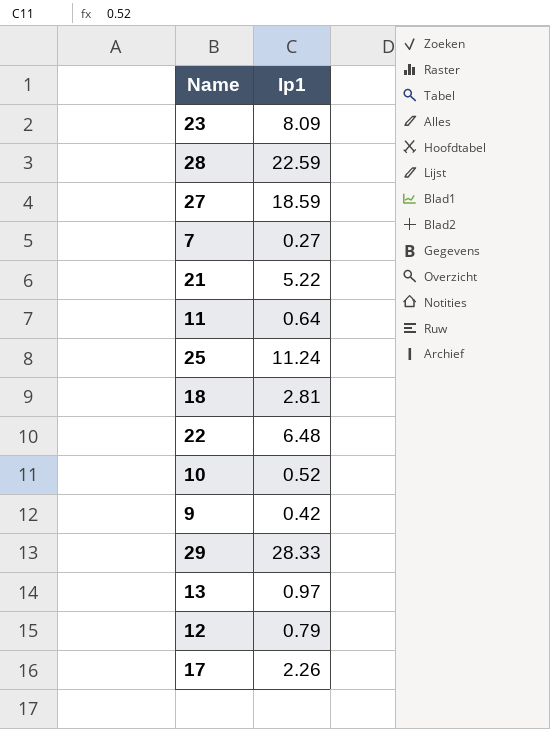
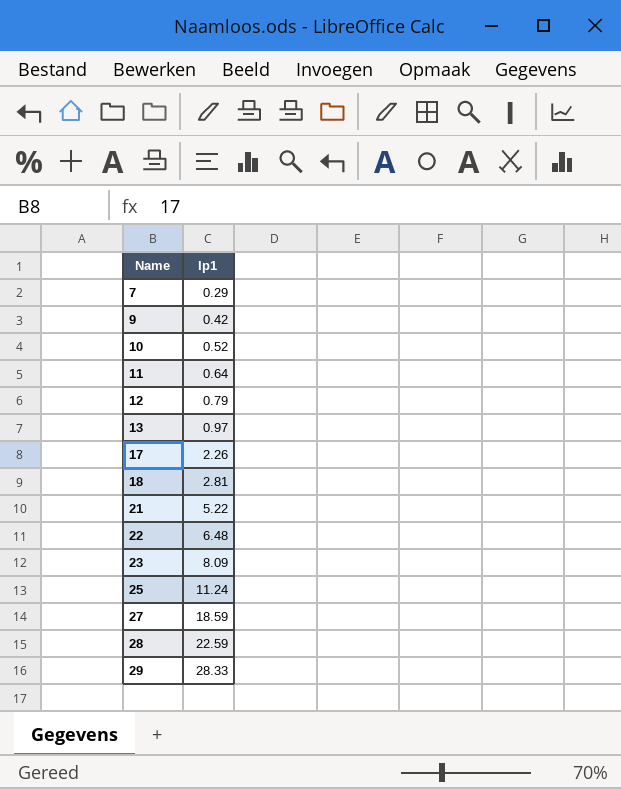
row order: none -> Name ascending
7 | Ip1: 0.27 -> 0.29

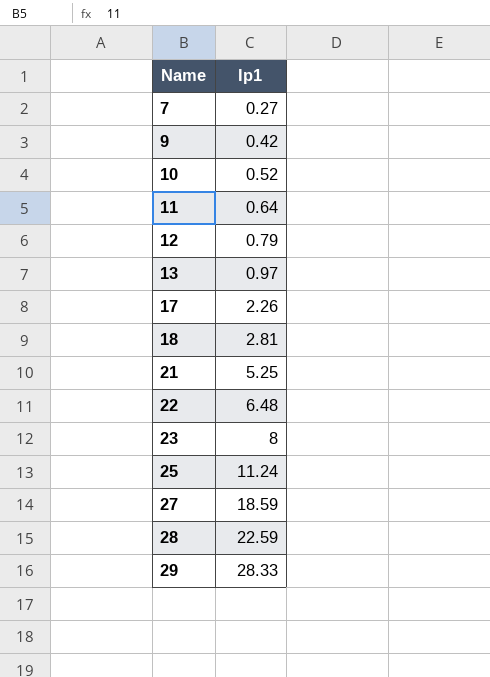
7 | Ip1: 0.29 -> 0.27
21 | Ip1: 5.22 -> 5.25
23 | Ip1: 8.09 -> 8

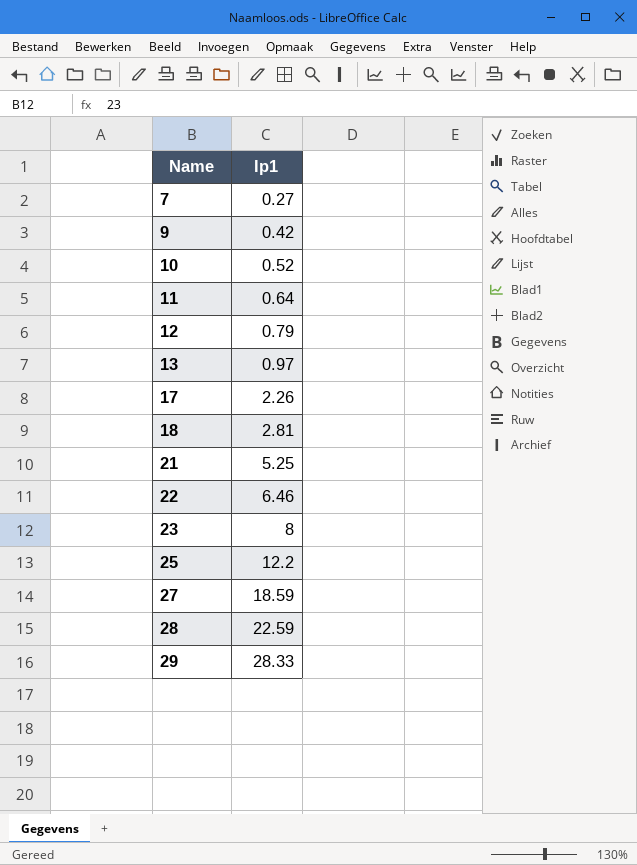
22 | Ip1: 6.48 -> 6.46
25 | Ip1: 11.24 -> 12.2

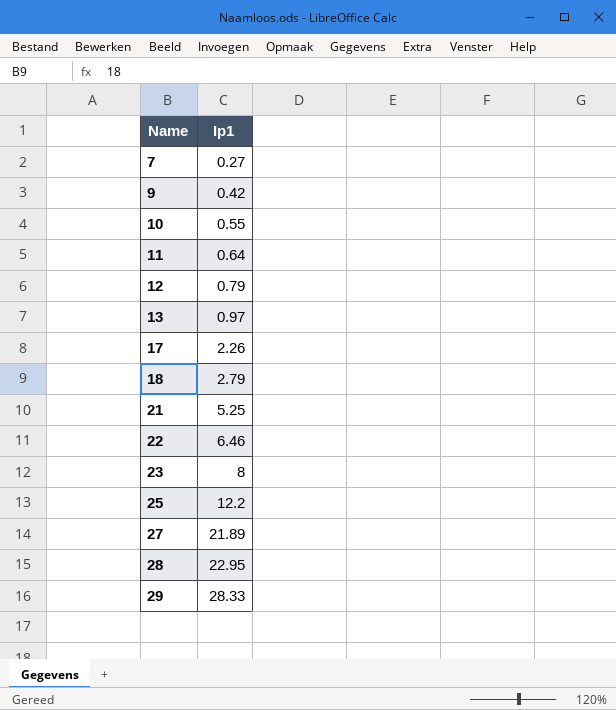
10 | Ip1: 0.52 -> 0.55
18 | Ip1: 2.81 -> 2.79
27 | Ip1: 18.59 -> 21.89
28 | Ip1: 22.59 -> 22.95

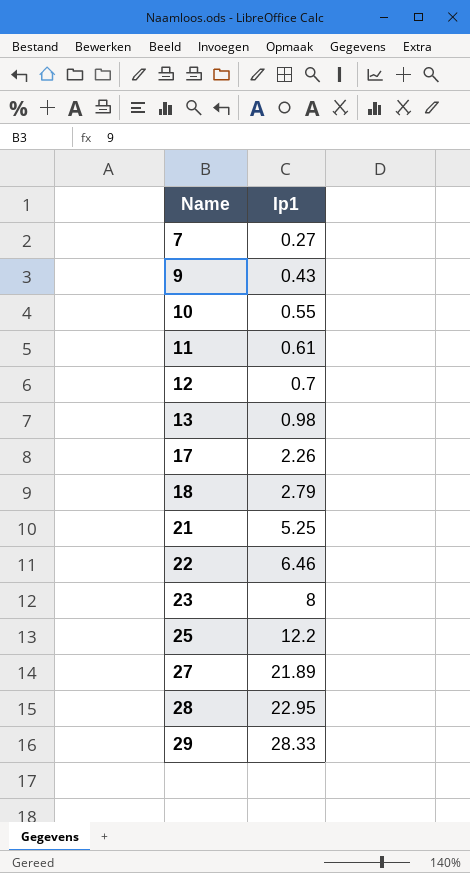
9 | Ip1: 0.42 -> 0.43
11 | Ip1: 0.64 -> 0.61
12 | Ip1: 0.79 -> 0.7
13 | Ip1: 0.97 -> 0.98

